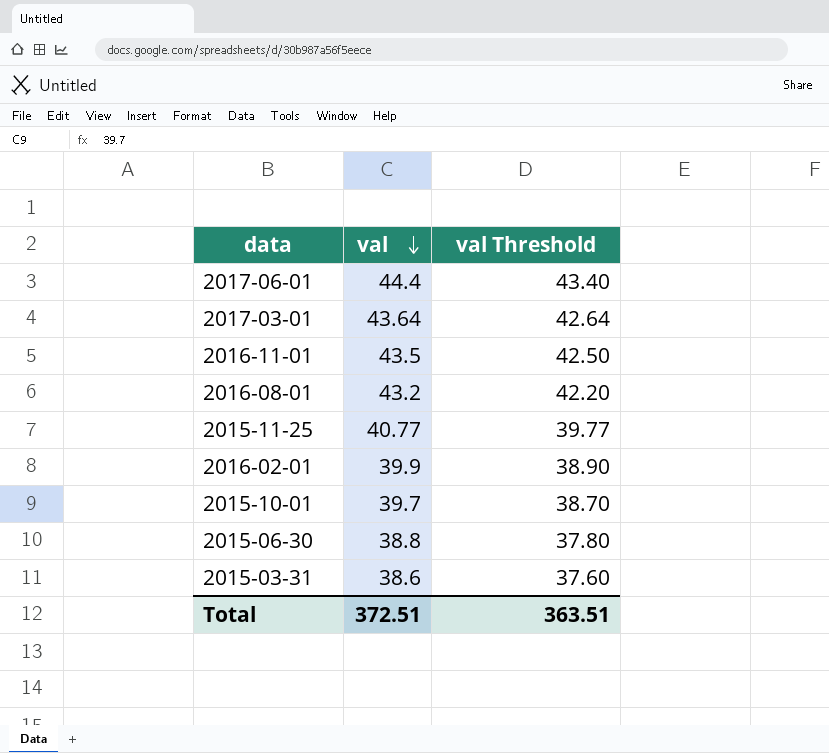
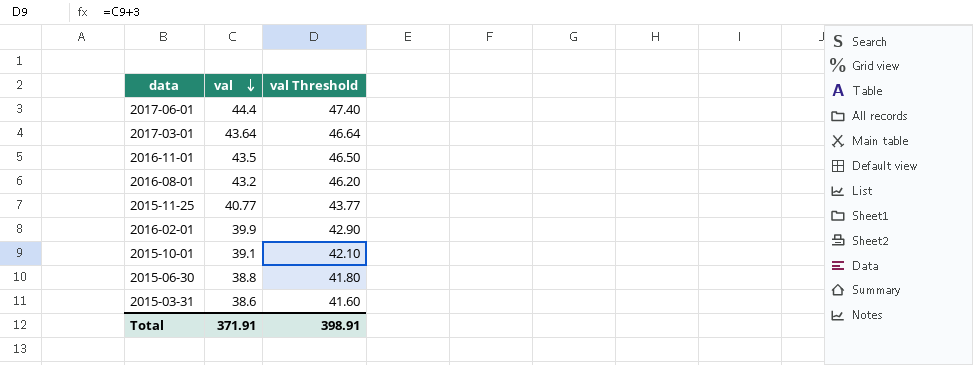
column val Threshold | formula: [val] - 1 -> [val] + 3
2015-10-01 | val: 39.7 -> 39.1
Total | val: 372.51 -> 371.91
Total | val Threshold: 363.51 -> 398.91

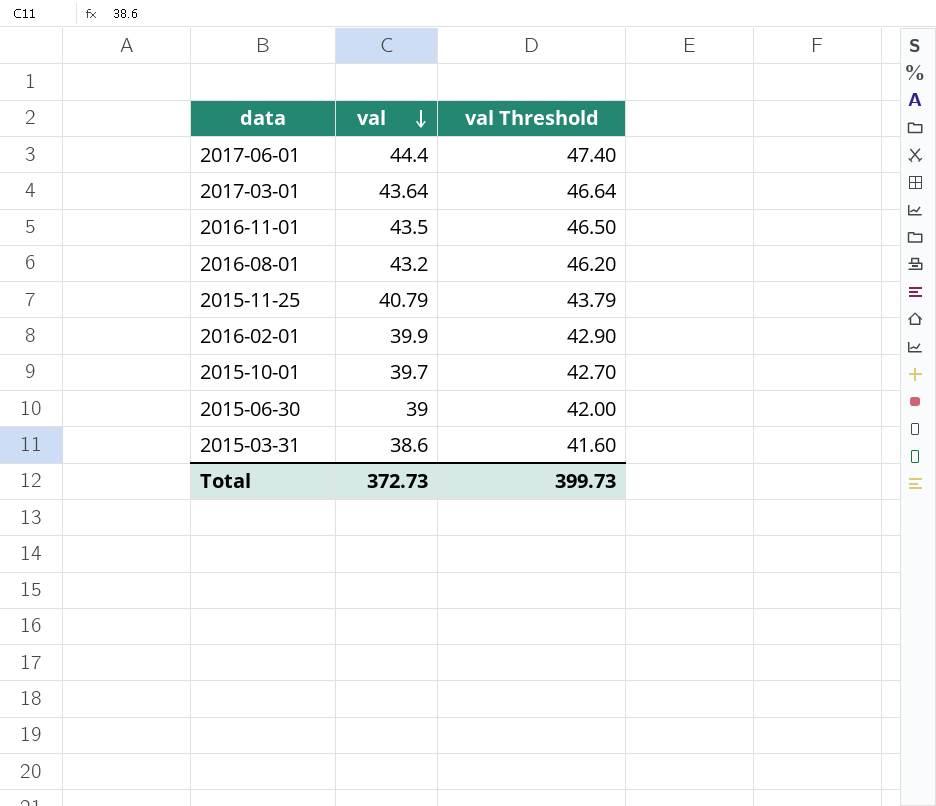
2015-11-25 | val: 40.77 -> 40.79
2015-11-25 | val Threshold: 43.77 -> 43.79
2015-10-01 | val: 39.1 -> 39.7
2015-10-01 | val Threshold: 42.10 -> 42.70
2015-06-30 | val: 38.8 -> 39
2015-06-30 | val Threshold: 41.80 -> 42.00
Total | val: 371.91 -> 372.73
Total | val Threshold: 398.91 -> 399.73

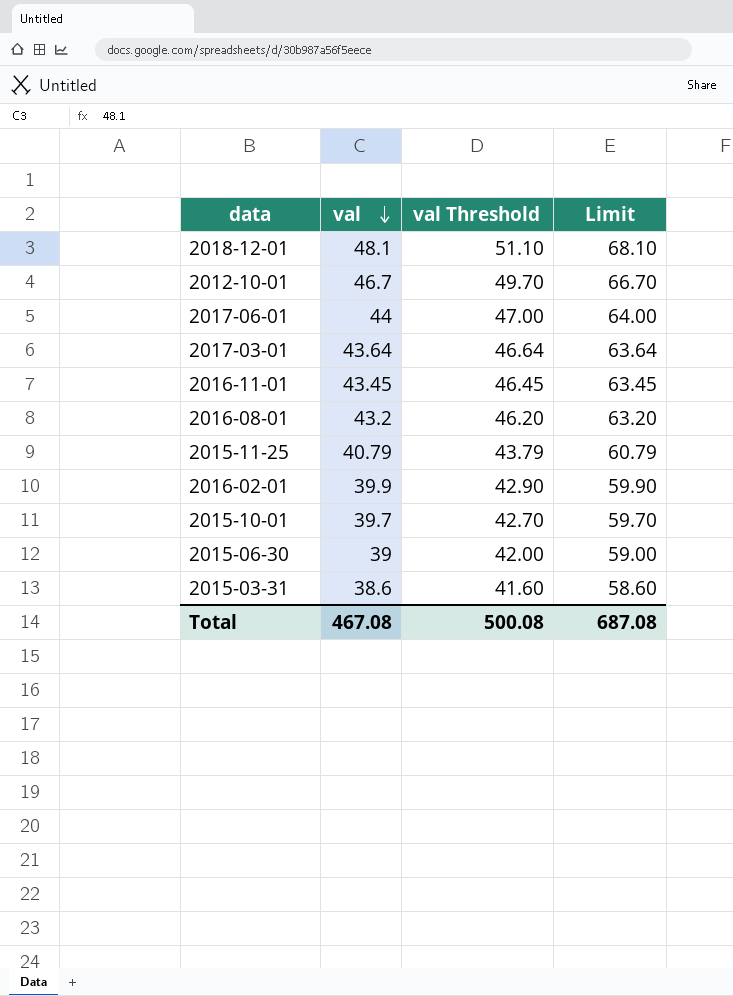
column Limit | formula: none -> [val] + 20
row 2018-12-01: none -> 48.1 | 51.10 | 68.10
row 2012-10-01: none -> 46.7 | 49.70 | 66.70
2017-06-01 | val: 44.4 -> 44
2017-06-01 | val Threshold: 47.40 -> 47.00
2016-11-01 | val: 43.5 -> 43.45
2016-11-01 | val Threshold: 46.50 -> 46.45
Total | val: 372.73 -> 467.08
Total | val Threshold: 399.73 -> 500.08

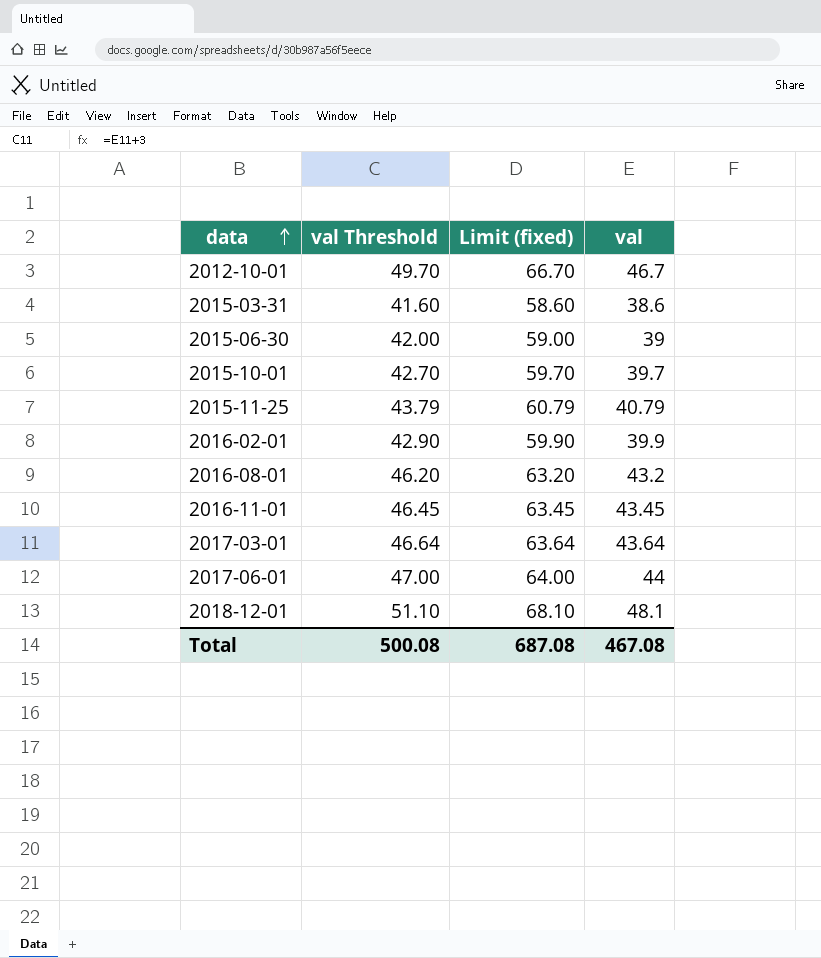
row order: val descending -> data ascending
column name: Limit -> Limit (fixed)
column val | position: 2 -> 4

